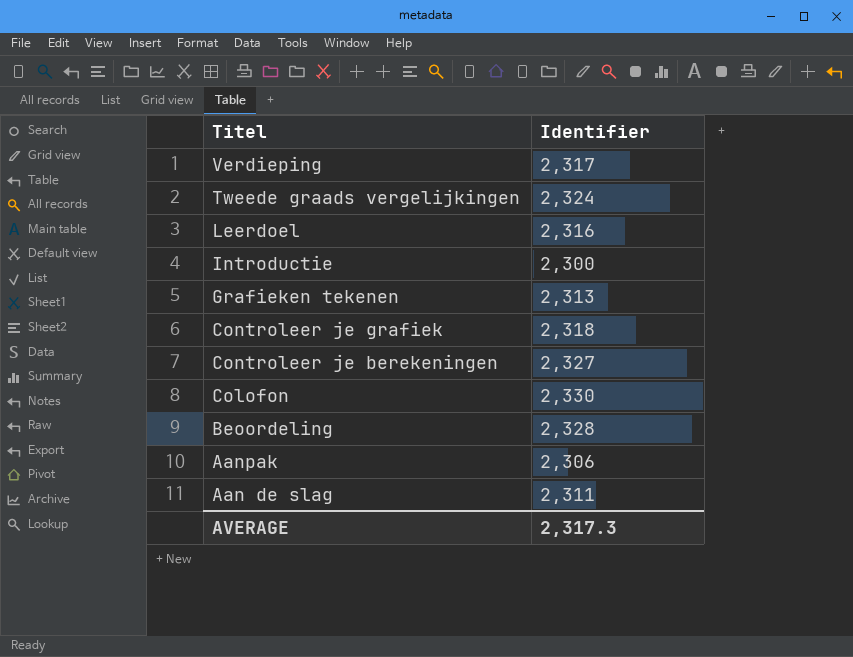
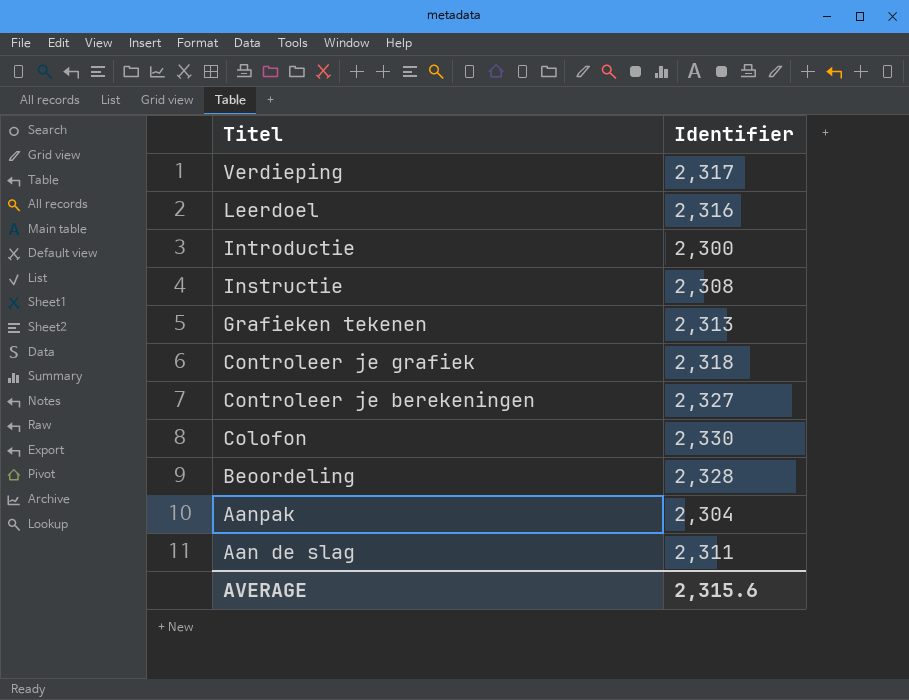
row Tweede graads vergelijkingen: 2,324 -> none
row Instructie: none -> 2,308
Aanpak | Identifier: 2,306 -> 2,304
AVERAGE | Identifier: 2,317.3 -> 2,315.6

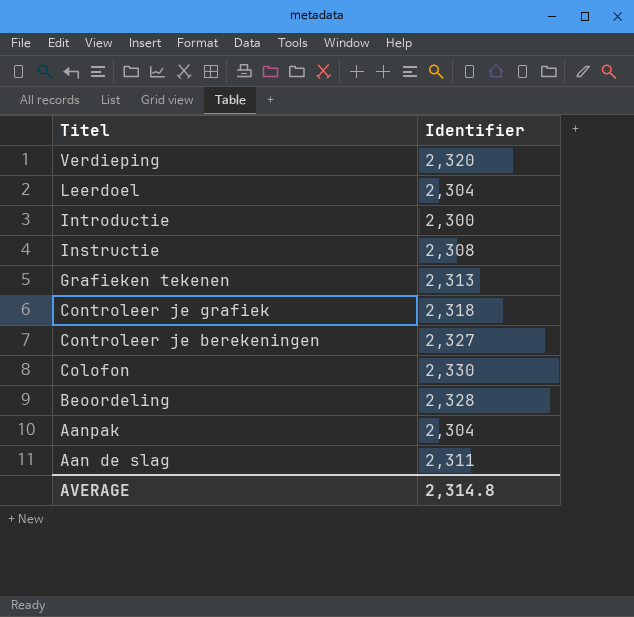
Verdieping | Identifier: 2,317 -> 2,320
Leerdoel | Identifier: 2,316 -> 2,304
AVERAGE | Identifier: 2,315.6 -> 2,314.8

